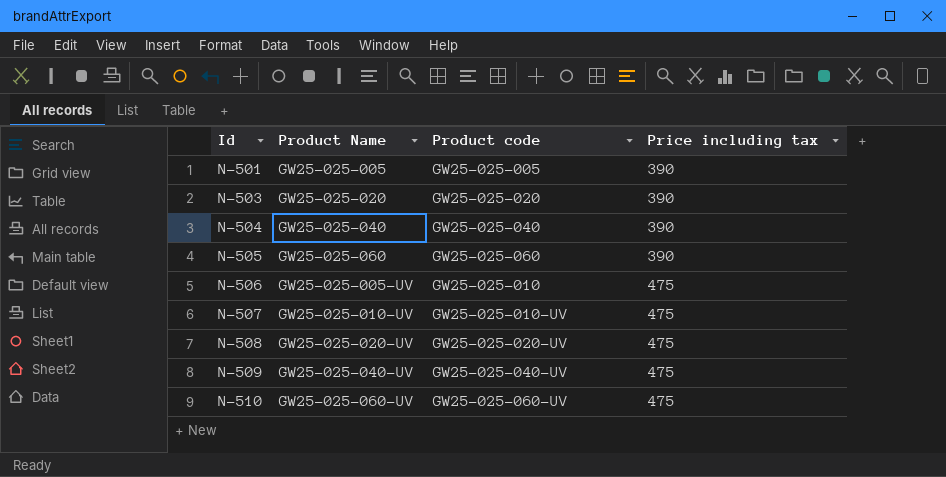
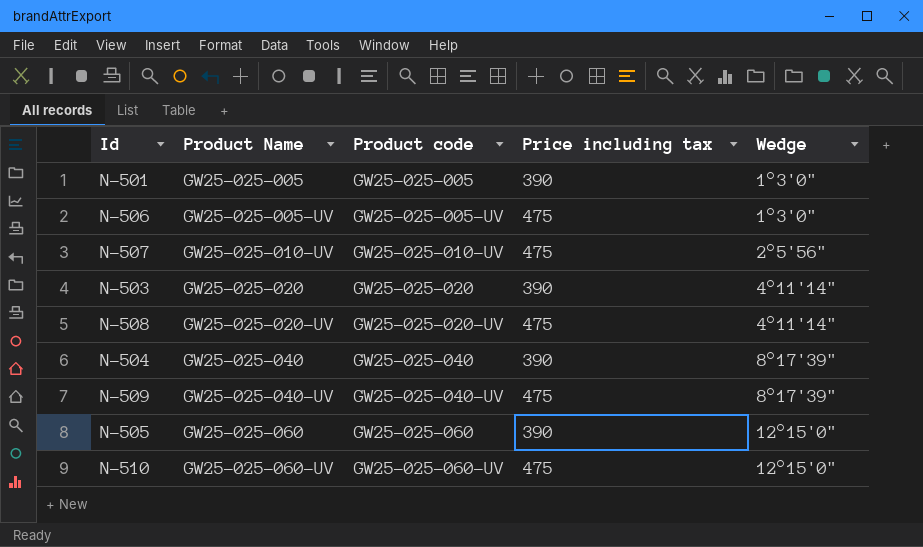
row order: Id ascending -> Product Name ascending
column Wedge | position: none -> 5
N-506 | Product code: GW25-025-010 -> GW25-025-005-UV

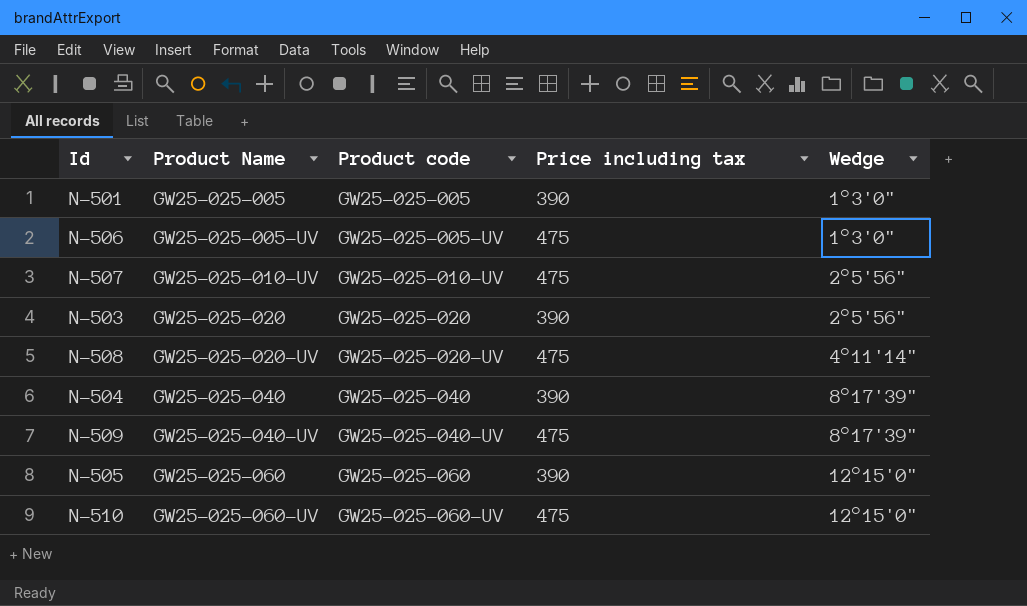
N-503 | Wedge: 4°11'14" -> 2°5'56"

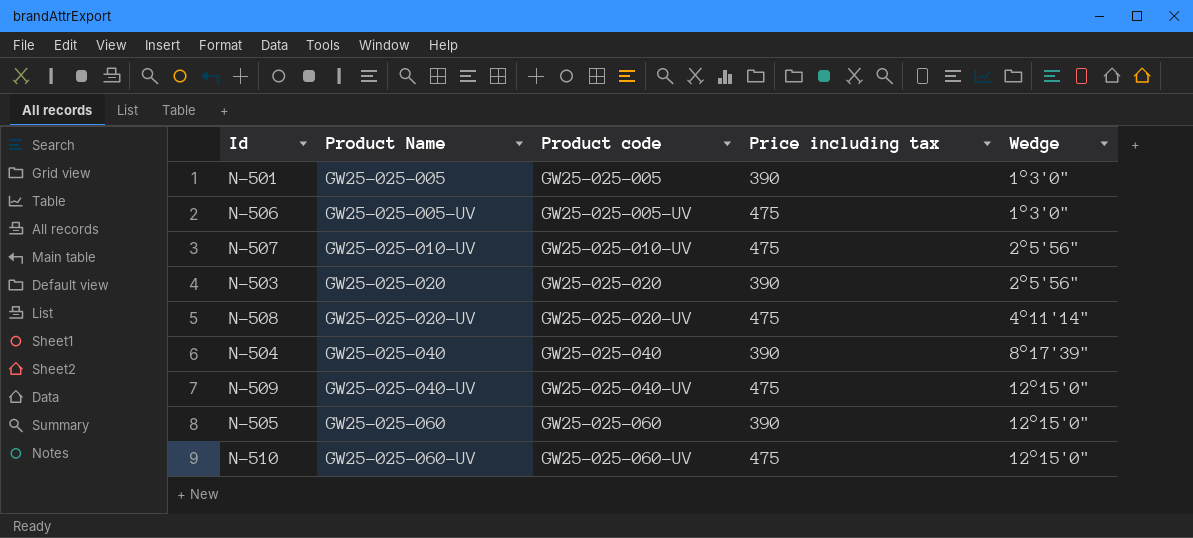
N-509 | Wedge: 8°17'39" -> 12°15'0"

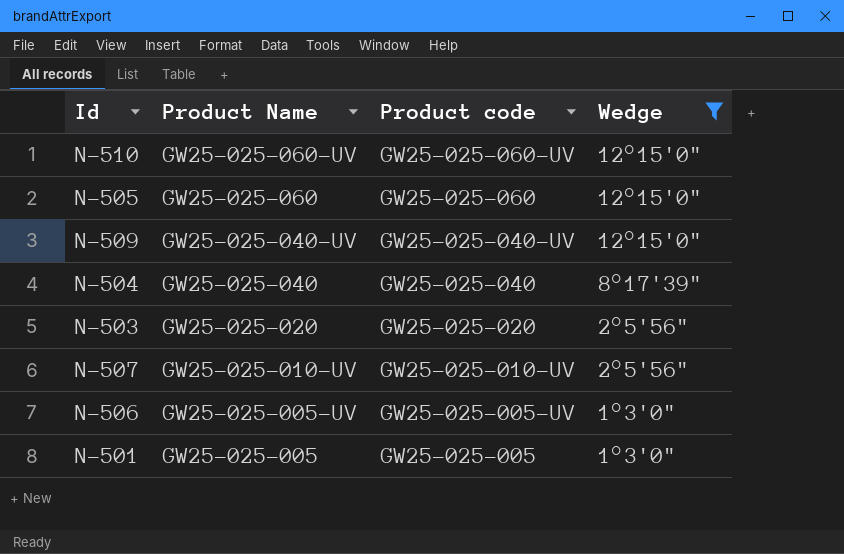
filter: none -> Wedge != 4°11'14"
row order: Product Name ascending -> Product Name descending
column Price including tax | position: 4 -> none

